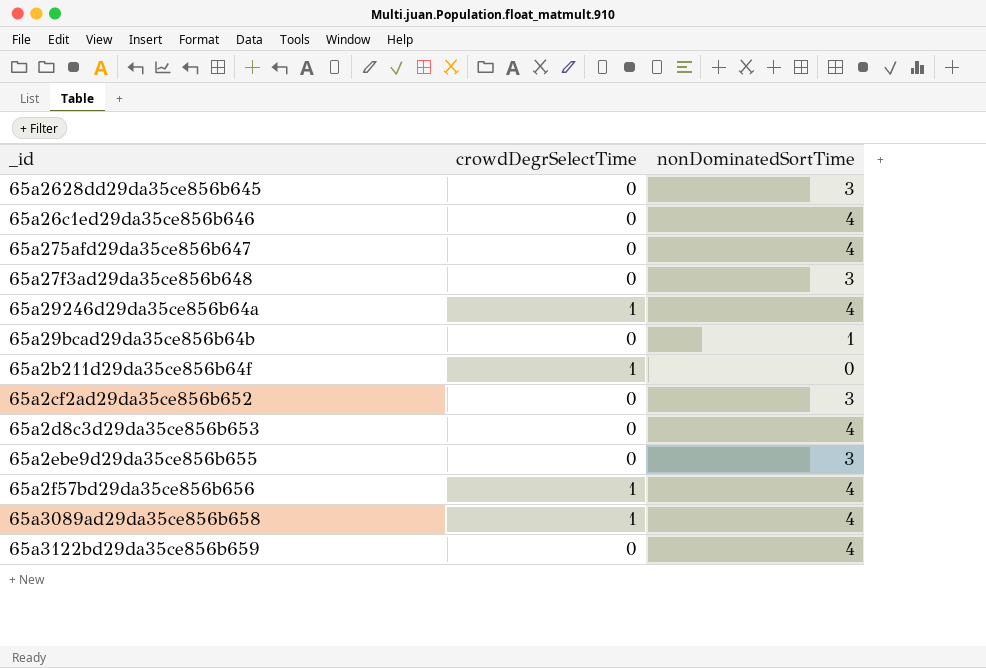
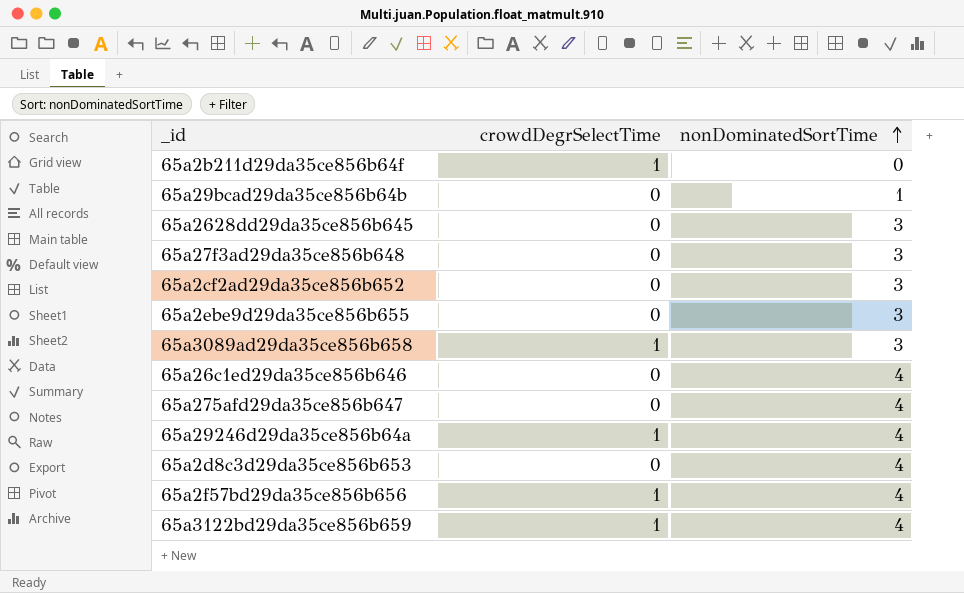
row order: none -> nonDominatedSortTime ascending
65a3089ad29da35ce856b658 | nonDominatedSortTime: 4 -> 3
65a3122bd29da35ce856b659 | crowdDegrSelectTime: 0 -> 1

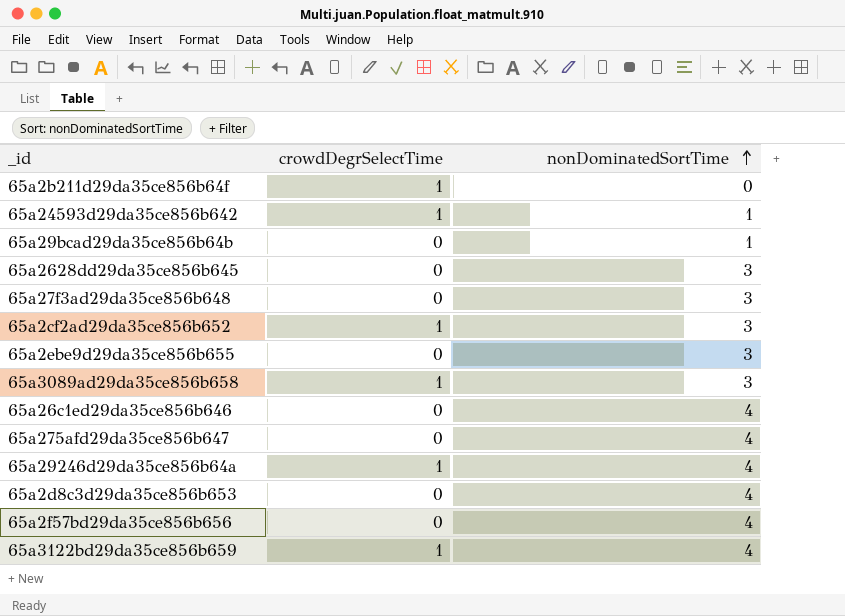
row 65a24593d29da35ce856b642: none -> 1 | 1
65a2cf2ad29da35ce856b652 | crowdDegrSelectTime: 0 -> 1
65a2f57bd29da35ce856b656 | crowdDegrSelectTime: 1 -> 0

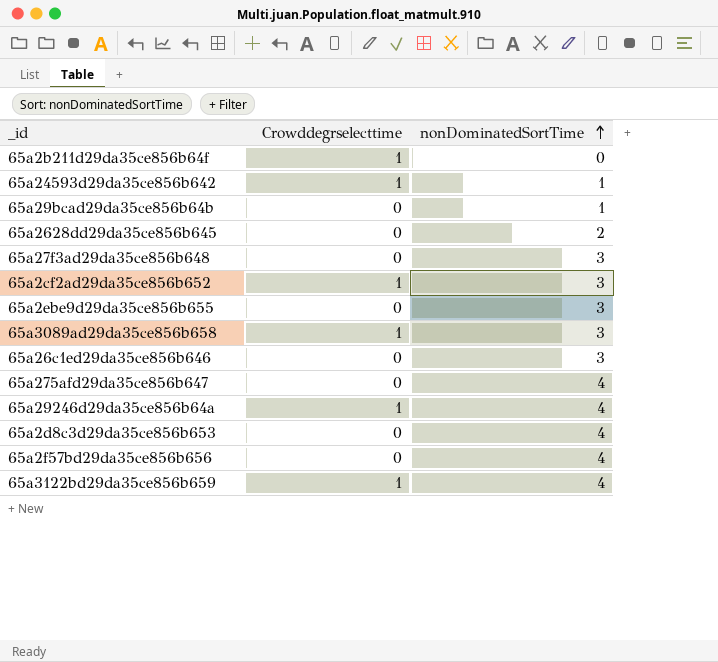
column name: crowdDegrSelectTime -> Crowddegrselecttime
65a2628dd29da35ce856b645 | nonDominatedSortTime: 3 -> 2
65a26c1ed29da35ce856b646 | nonDominatedSortTime: 4 -> 3

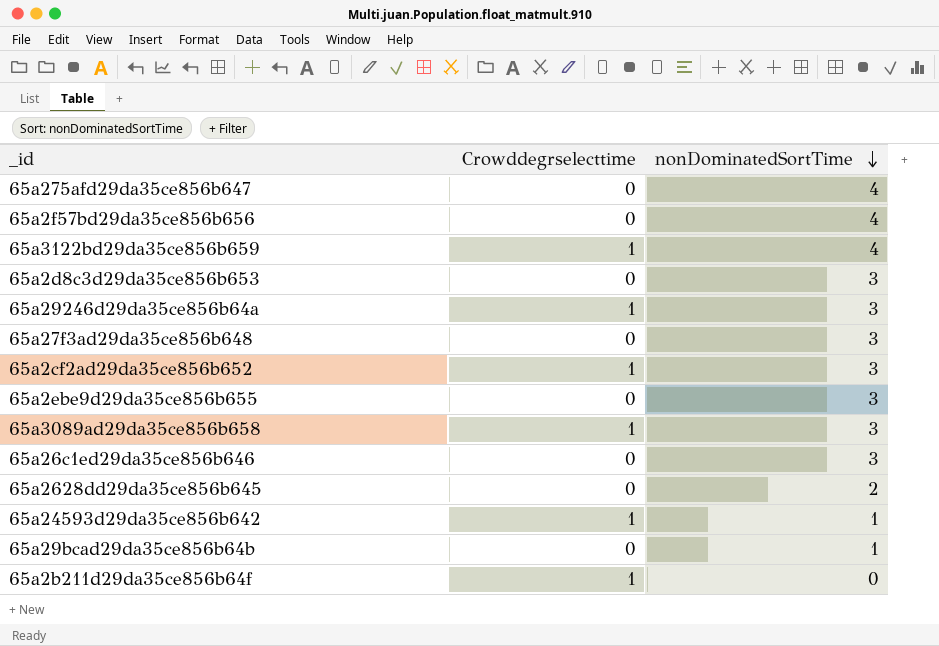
row order: nonDominatedSortTime ascending -> nonDominatedSortTime descending
65a2d8c3d29da35ce856b653 | nonDominatedSortTime: 4 -> 3
65a29246d29da35ce856b64a | nonDominatedSortTime: 4 -> 3

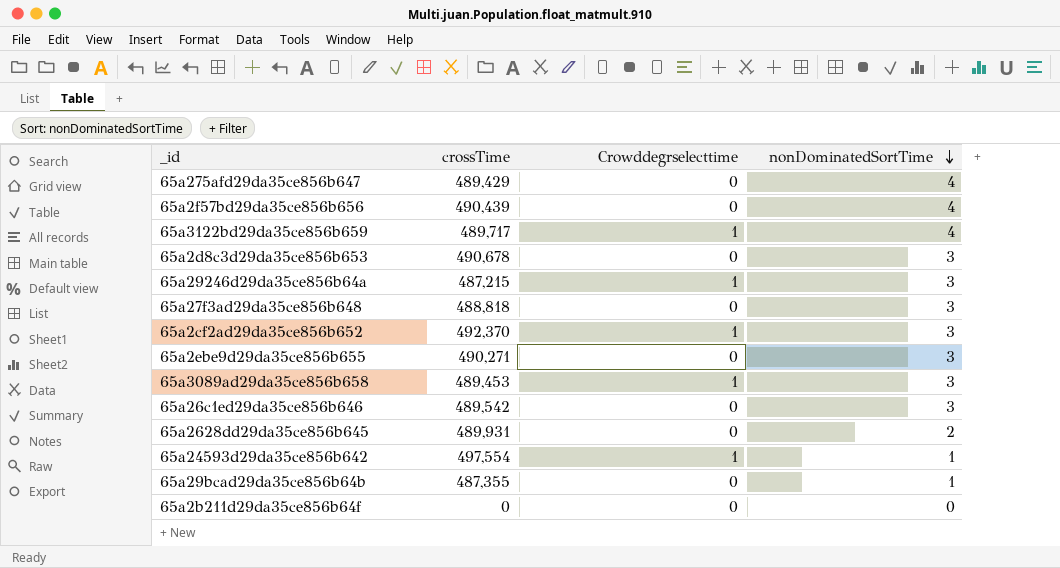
column crossTime | position: none -> 2
65a2b211d29da35ce856b64f | Crowddegrselecttime: 1 -> 0

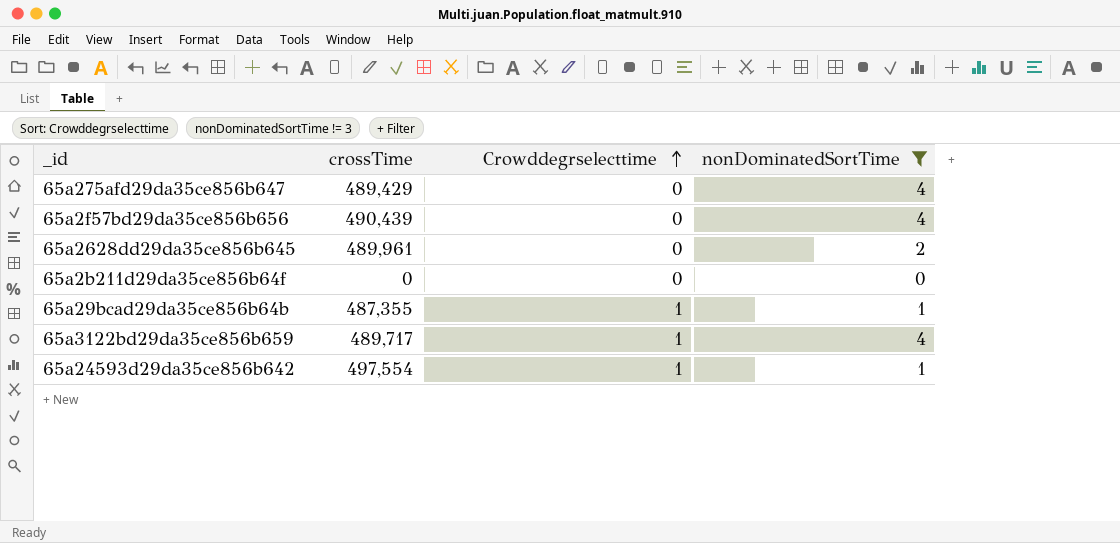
filter: none -> nonDominatedSortTime != 3
row order: nonDominatedSortTime descending -> Crowddegrselecttime ascending
65a2628dd29da35ce856b645 | crossTime: 489,931 -> 489,961
65a29bcad29da35ce856b64b | Crowddegrselecttime: 0 -> 1

